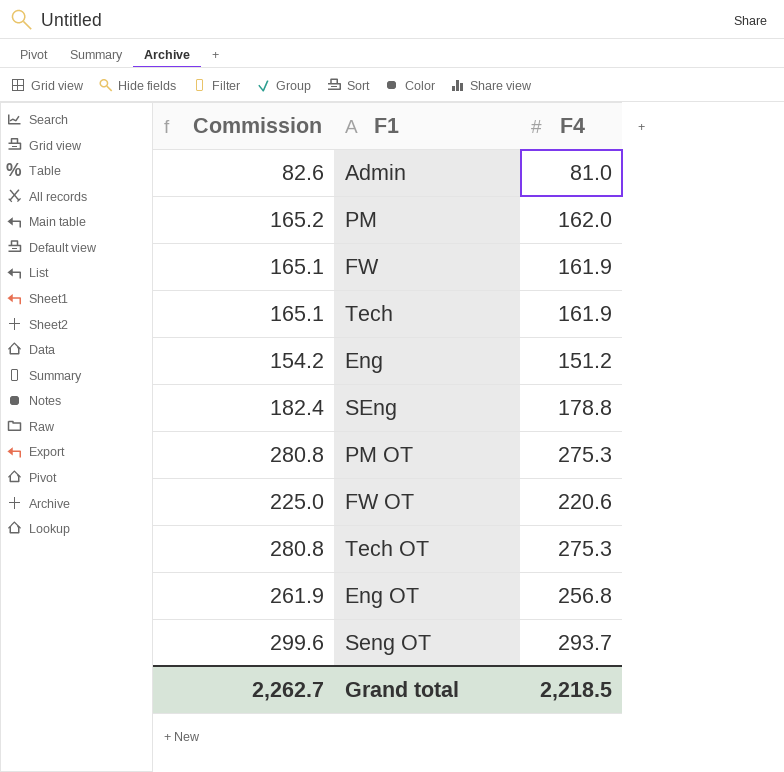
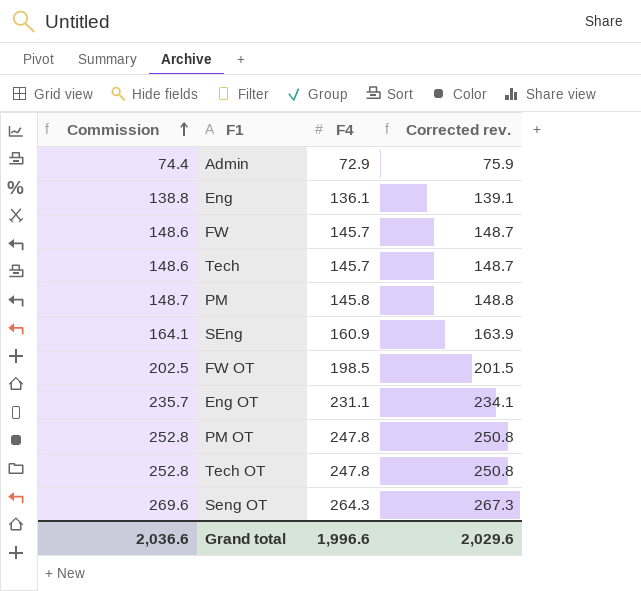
row order: none -> Commission ascending
column Corrected rev. | formula: none -> [F4] + 3
Admin | Commission: 82.6 -> 74.4
Admin | F4: 81.0 -> 72.9
Eng | Commission: 154.2 -> 138.8
Eng | F4: 151.2 -> 136.1
FW | Commission: 165.1 -> 148.6
FW | F4: 161.9 -> 145.7
Tech | Commission: 165.1 -> 148.6
Tech | F4: 161.9 -> 145.7
PM | Commission: 165.2 -> 148.7
PM | F4: 162.0 -> 145.8
SEng | Commission: 182.4 -> 164.1
SEng | F4: 178.8 -> 160.9
FW OT | Commission: 225.0 -> 202.5
FW OT | F4: 220.6 -> 198.5
Eng OT | Commission: 261.9 -> 235.7
Eng OT | F4: 256.8 -> 231.1
PM OT | Commission: 280.8 -> 252.8
PM OT | F4: 275.3 -> 247.8
Tech OT | Commission: 280.8 -> 252.8
Tech OT | F4: 275.3 -> 247.8
Seng OT | Commission: 299.6 -> 269.6
Seng OT | F4: 293.7 -> 264.3
Grand total | Commission: 2,262.7 -> 2,036.6
Grand total | F4: 2,218.5 -> 1,996.6

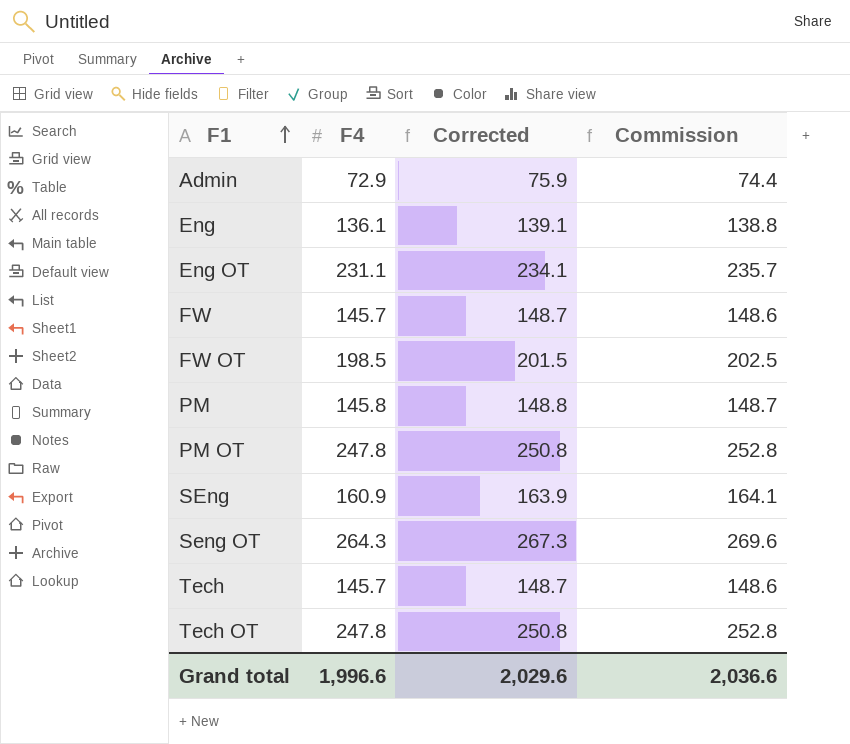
row order: Commission ascending -> F1 ascending
column name: Corrected rev. -> Corrected
column Commission | position: 1 -> 4

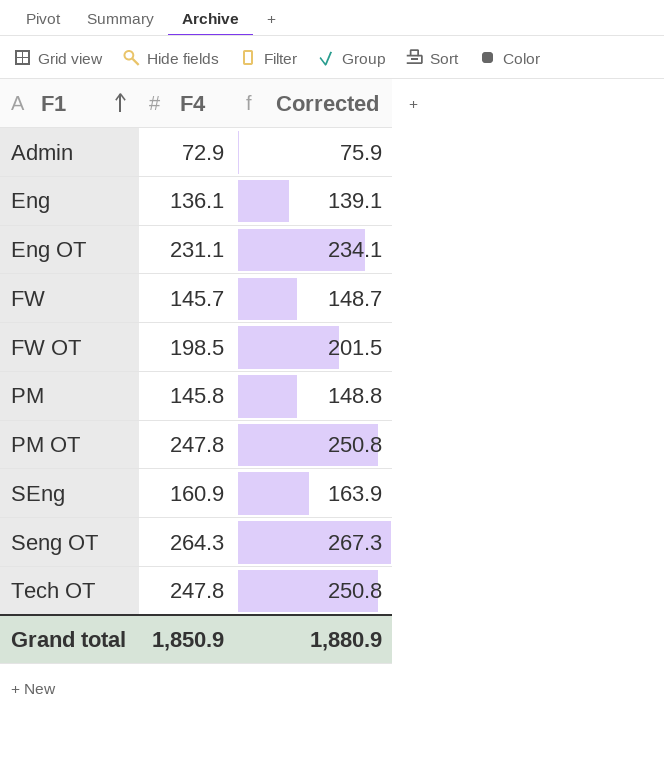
column Commission | formula: [F4] * 1.02 -> none
row Tech: 145.7 | 148.7 | 148.6 -> none
Grand total | F4: 1,996.6 -> 1,850.9
Grand total | Corrected: 2,029.6 -> 1,880.9

